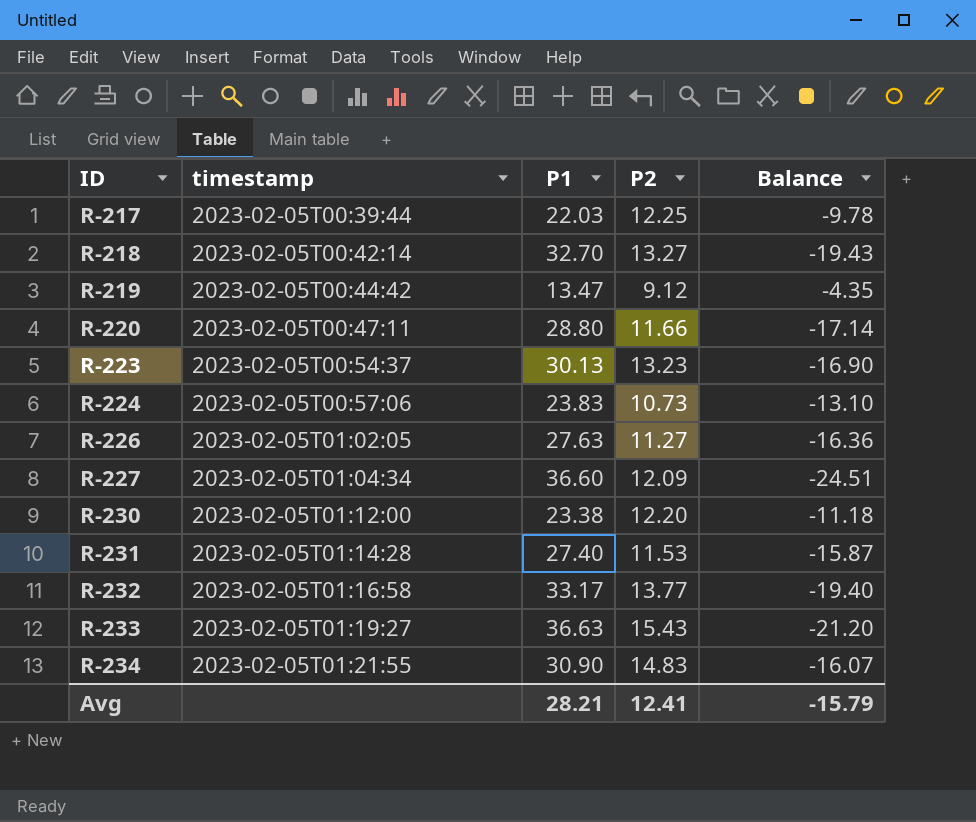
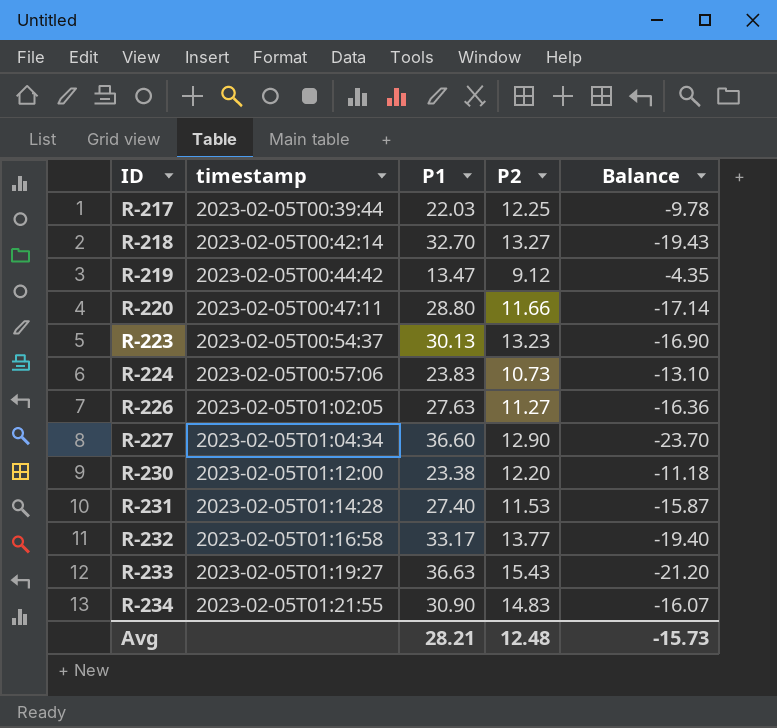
R-227 | P2: 12.09 -> 12.90
R-227 | Balance: -24.51 -> -23.70
Avg | P2: 12.41 -> 12.48
Avg | Balance: -15.79 -> -15.73

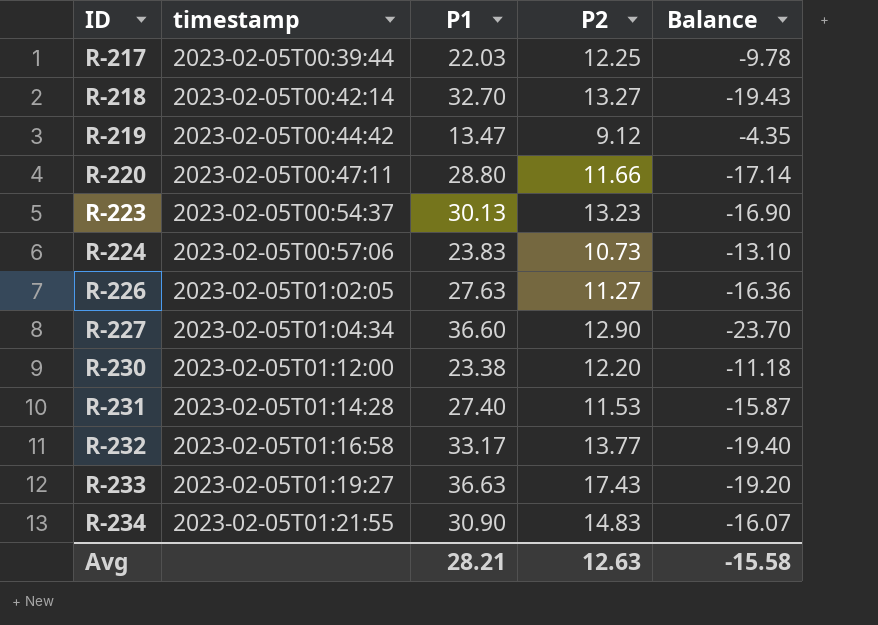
R-233 | P2: 15.43 -> 17.43
R-233 | Balance: -21.20 -> -19.20
Avg | P2: 12.48 -> 12.63
Avg | Balance: -15.73 -> -15.58

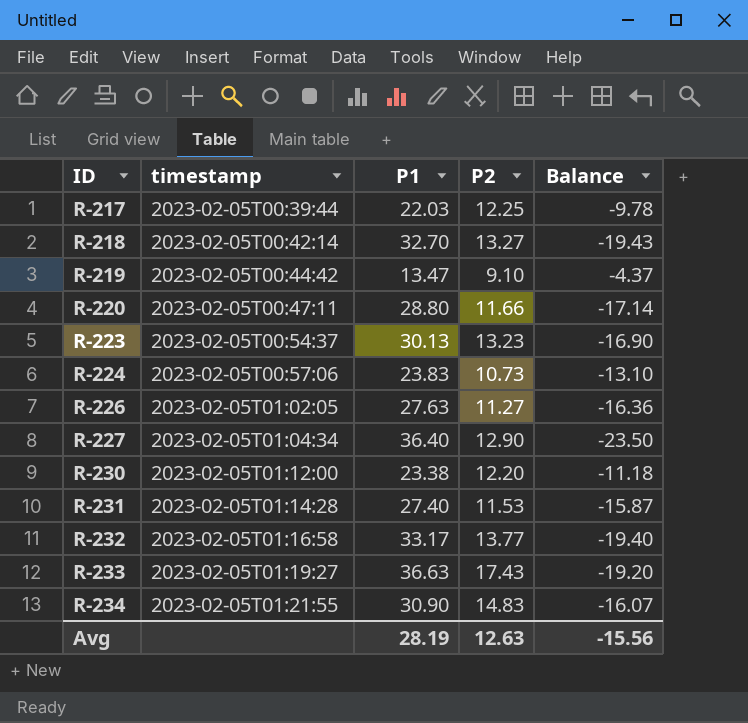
R-219 | P2: 9.12 -> 9.10
R-219 | Balance: -4.35 -> -4.37
R-227 | P1: 36.60 -> 36.40
R-227 | Balance: -23.70 -> -23.50
Avg | P1: 28.21 -> 28.19
Avg | Balance: -15.58 -> -15.56

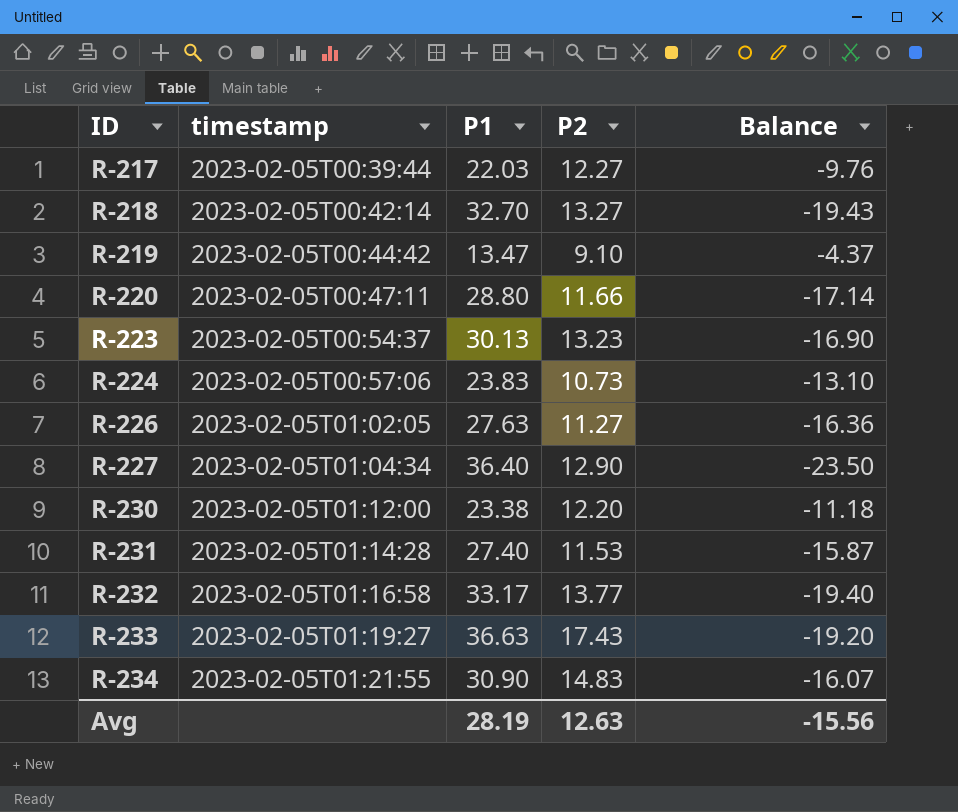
R-217 | P2: 12.25 -> 12.27
R-217 | Balance: -9.78 -> -9.76

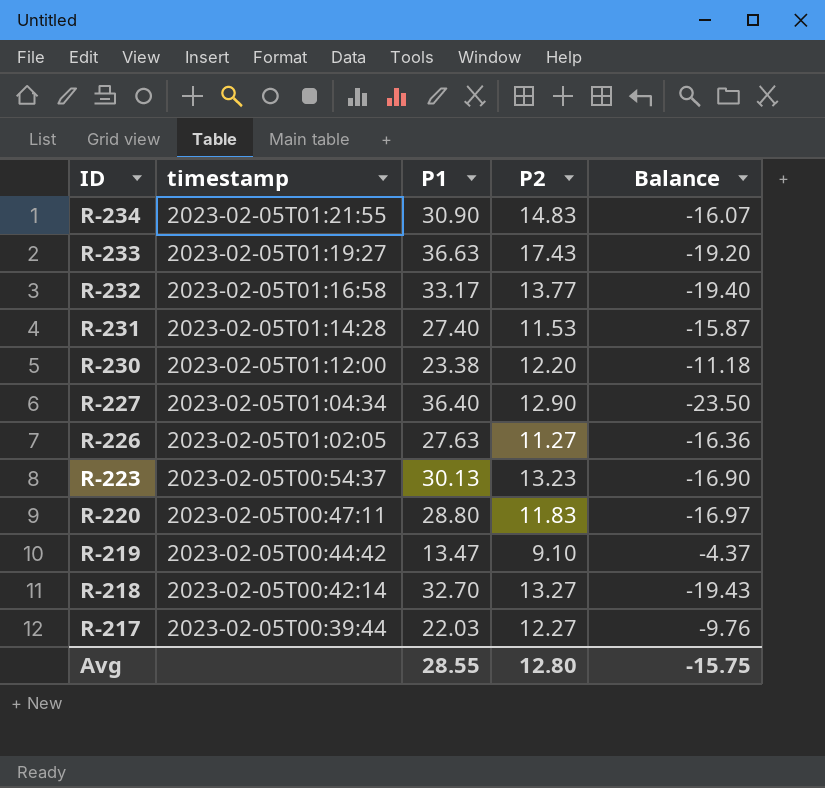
row order: ID ascending -> ID descending
row R-224: 2023-02-05T00:57:06 | 23.83 | 10.73 | -13.10 -> none
R-220 | P2: 11.66 -> 11.83
R-220 | Balance: -17.14 -> -16.97
Avg | P1: 28.19 -> 28.55
Avg | P2: 12.63 -> 12.80
Avg | Balance: -15.56 -> -15.75

